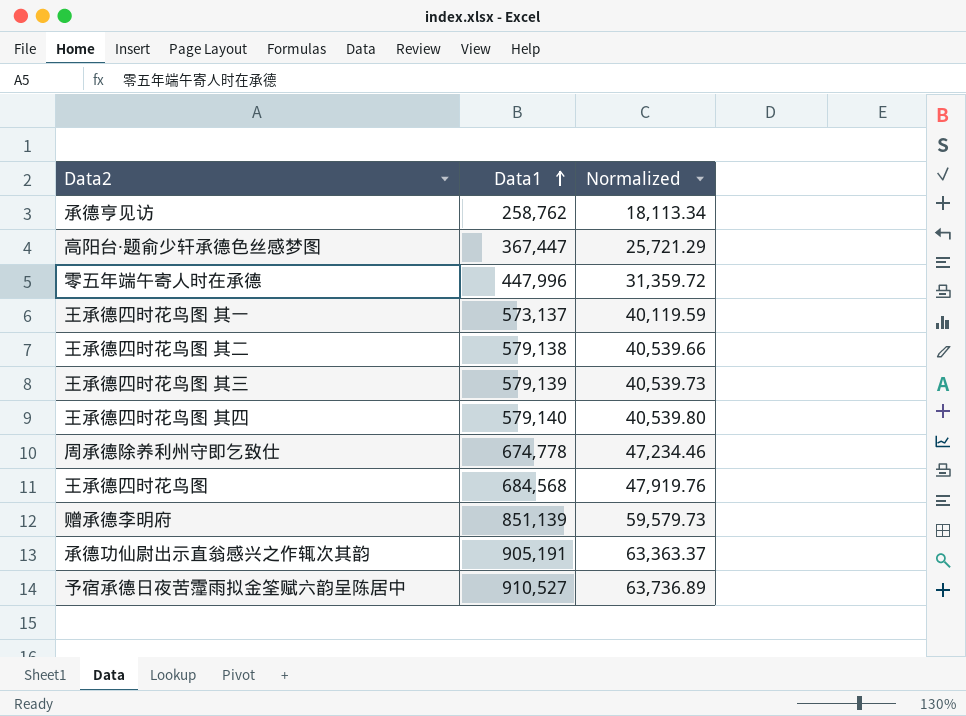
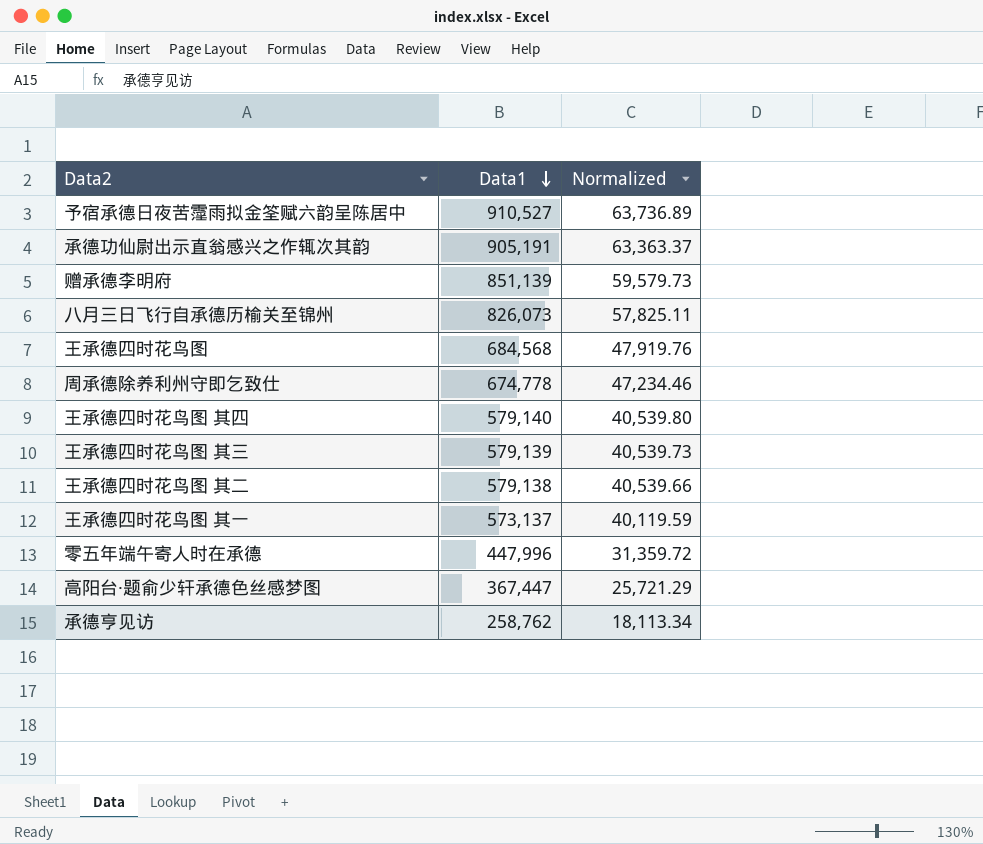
row order: Data1 ascending -> Data1 descending
row 八月三日飞行自承德历榆关至锦州: none -> 826,073 | 57,825.11

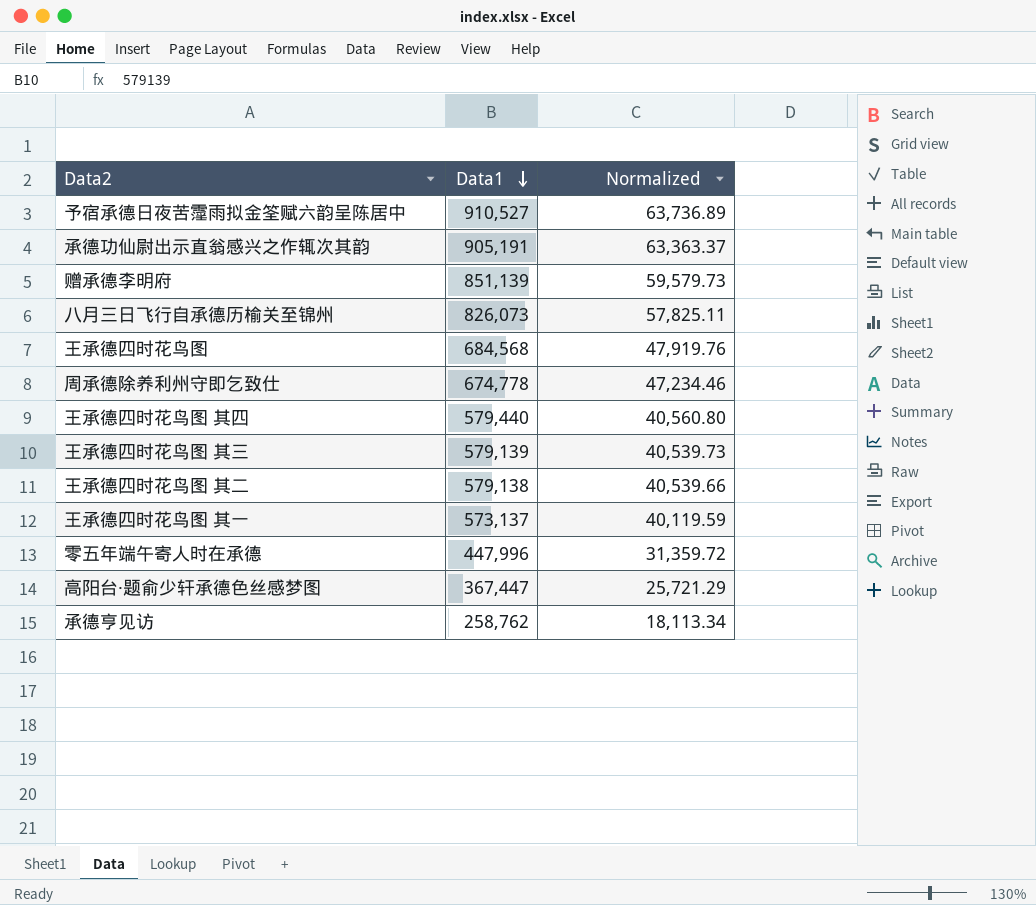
王承德四时花鸟图 其四 | Data1: 579,140 -> 579,440
王承德四时花鸟图 其四 | Normalized: 40,539.80 -> 40,560.80

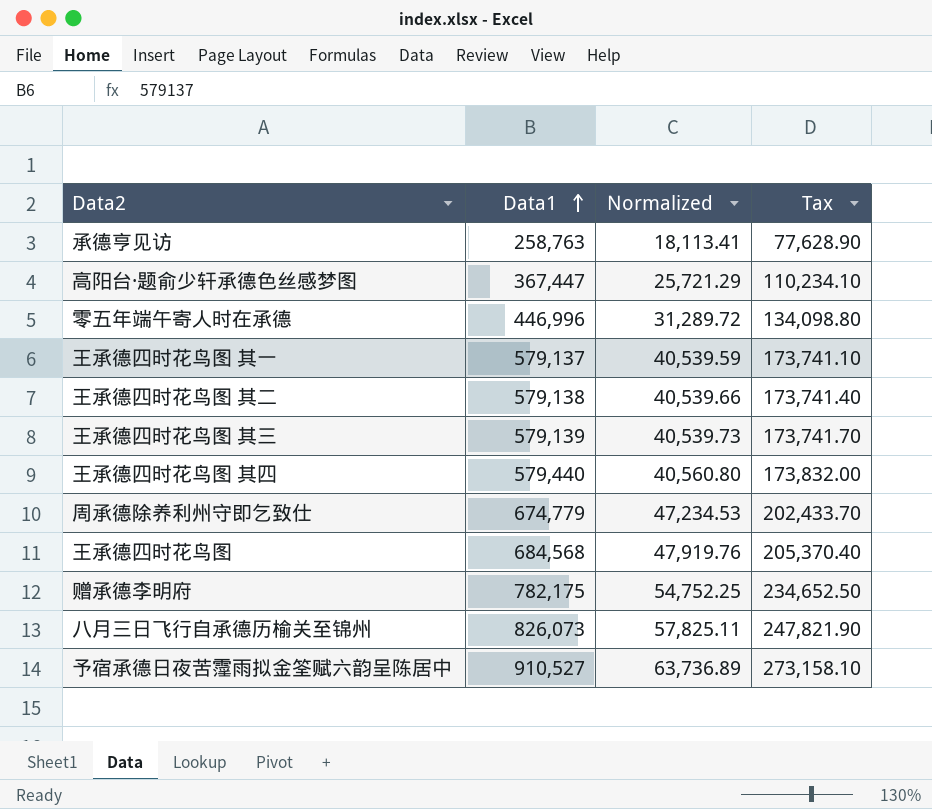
row order: Data1 descending -> Data1 ascending
column Tax | formula: none -> [Data1] * 0.3
row 承德功仙尉出示直翁感兴之作辄次其韵: 905,191 | 63,363.37 -> none
承德亨见访 | Data1: 258,762 -> 258,763
承德亨见访 | Normalized: 18,113.34 -> 18,113.41
零五年端午寄人时在承德 | Data1: 447,996 -> 446,996
零五年端午寄人时在承德 | Normalized: 31,359.72 -> 31,289.72
王承德四时花鸟图 其一 | Data1: 573,137 -> 579,137
王承德四时花鸟图 其一 | Normalized: 40,119.59 -> 40,539.59
周承德除养利州守即乞致仕 | Data1: 674,778 -> 674,779
周承德除养利州守即乞致仕 | Normalized: 47,234.46 -> 47,234.53
赠承德李明府 | Data1: 851,139 -> 782,175
赠承德李明府 | Normalized: 59,579.73 -> 54,752.25

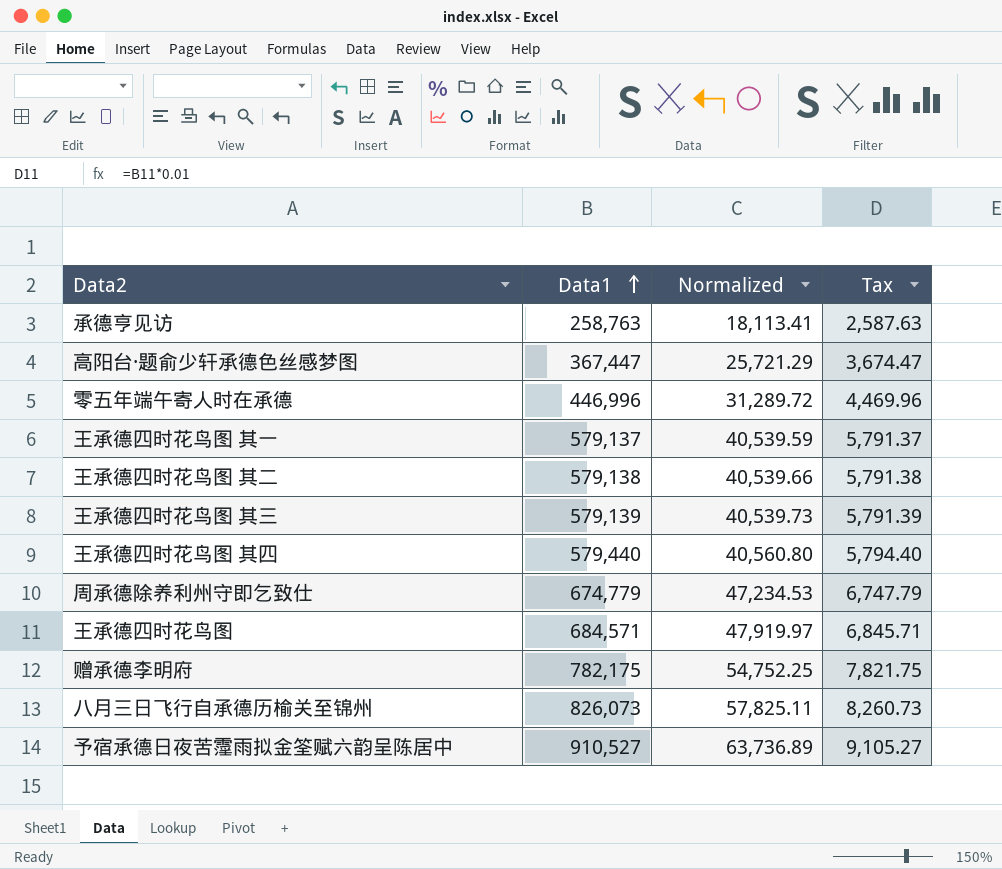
column Tax | formula: [Data1] * 0.3 -> [Data1] * 0.01
王承德四时花鸟图 | Data1: 684,568 -> 684,571
王承德四时花鸟图 | Normalized: 47,919.76 -> 47,919.97

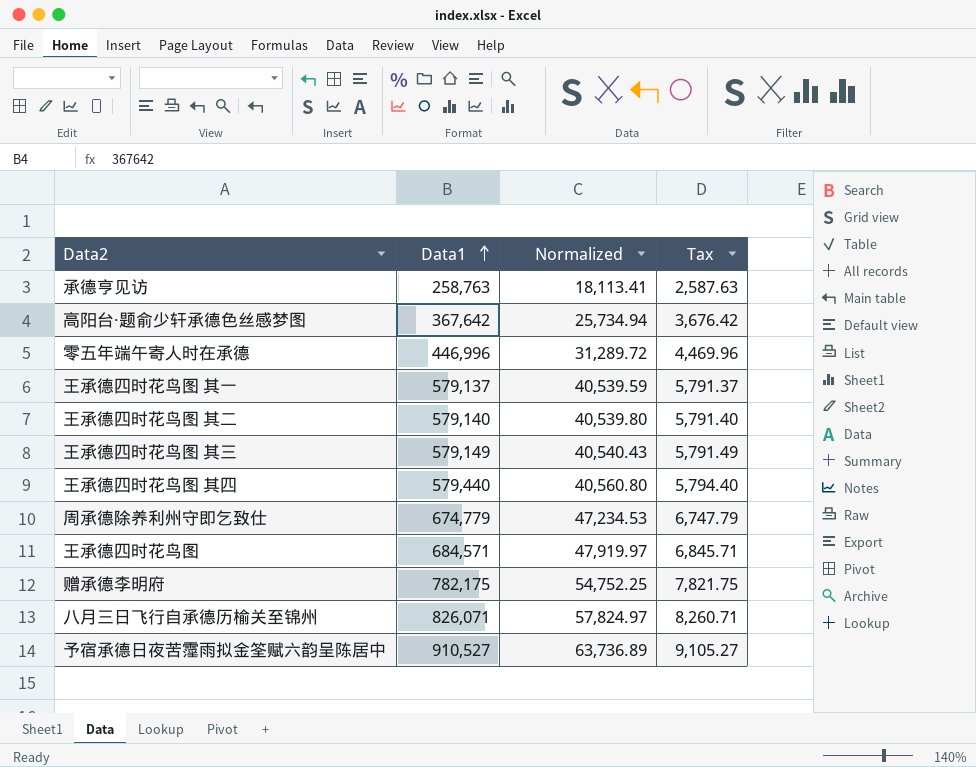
高阳台·题俞少轩承德色丝感梦图 | Data1: 367,447 -> 367,642
高阳台·题俞少轩承德色丝感梦图 | Normalized: 25,721.29 -> 25,734.94
高阳台·题俞少轩承德色丝感梦图 | Tax: 3,674.47 -> 3,676.42
王承德四时花鸟图 其二 | Data1: 579,138 -> 579,140
王承德四时花鸟图 其二 | Normalized: 40,539.66 -> 40,539.80
王承德四时花鸟图 其二 | Tax: 5,791.38 -> 5,791.40
王承德四时花鸟图 其三 | Data1: 579,139 -> 579,149
王承德四时花鸟图 其三 | Normalized: 40,539.73 -> 40,540.43
王承德四时花鸟图 其三 | Tax: 5,791.39 -> 5,791.49
八月三日飞行自承德历榆关至锦州 | Data1: 826,073 -> 826,071
八月三日飞行自承德历榆关至锦州 | Normalized: 57,825.11 -> 57,824.97
八月三日飞行自承德历榆关至锦州 | Tax: 8,260.73 -> 8,260.71

